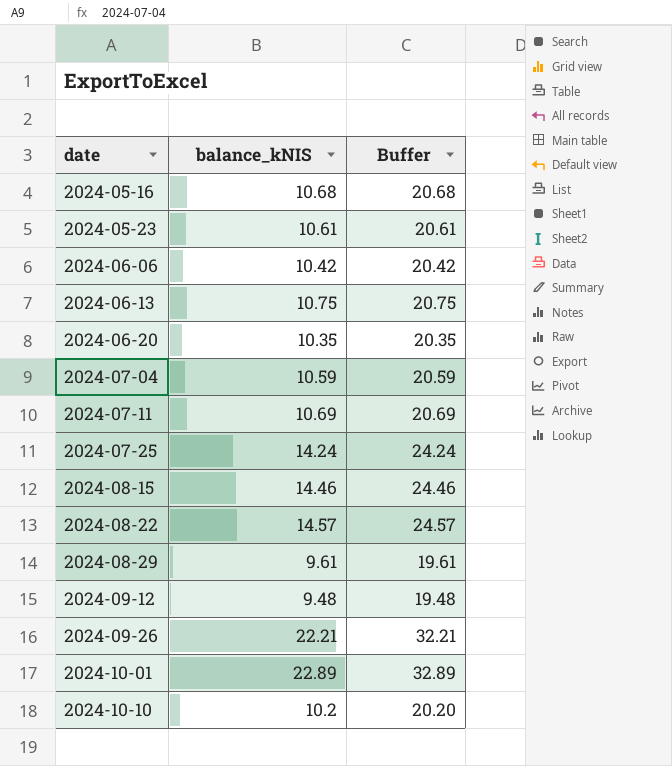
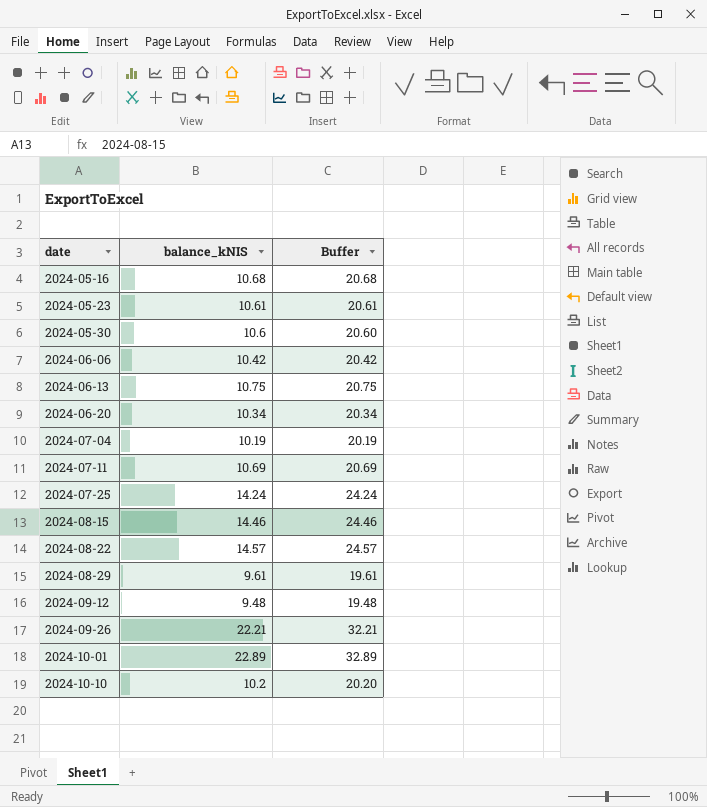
row 2024-05-30: none -> 10.6 | 20.60
2024-06-20 | balance_kNIS: 10.35 -> 10.34
2024-06-20 | Buffer: 20.35 -> 20.34
2024-07-04 | balance_kNIS: 10.59 -> 10.19
2024-07-04 | Buffer: 20.59 -> 20.19

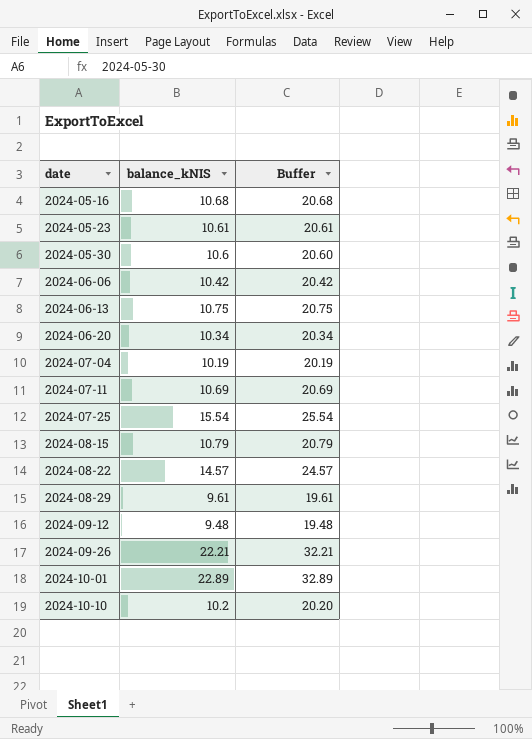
2024-07-25 | balance_kNIS: 14.24 -> 15.54
2024-07-25 | Buffer: 24.24 -> 25.54
2024-08-15 | balance_kNIS: 14.46 -> 10.79
2024-08-15 | Buffer: 24.46 -> 20.79

